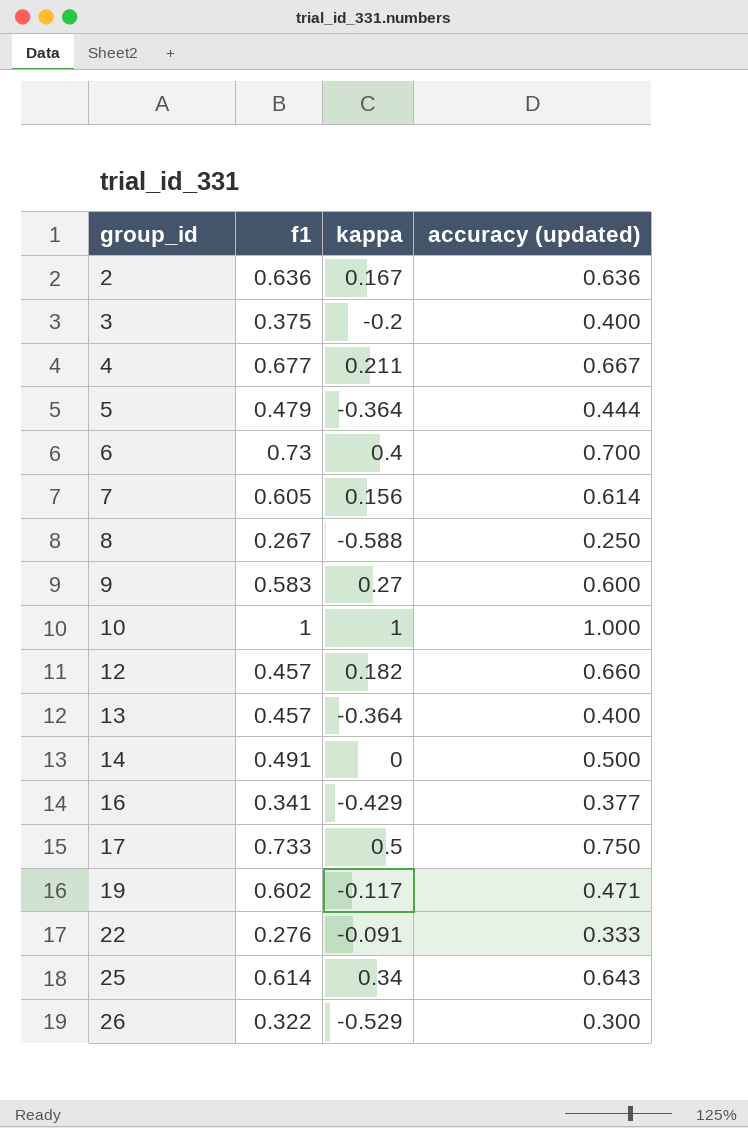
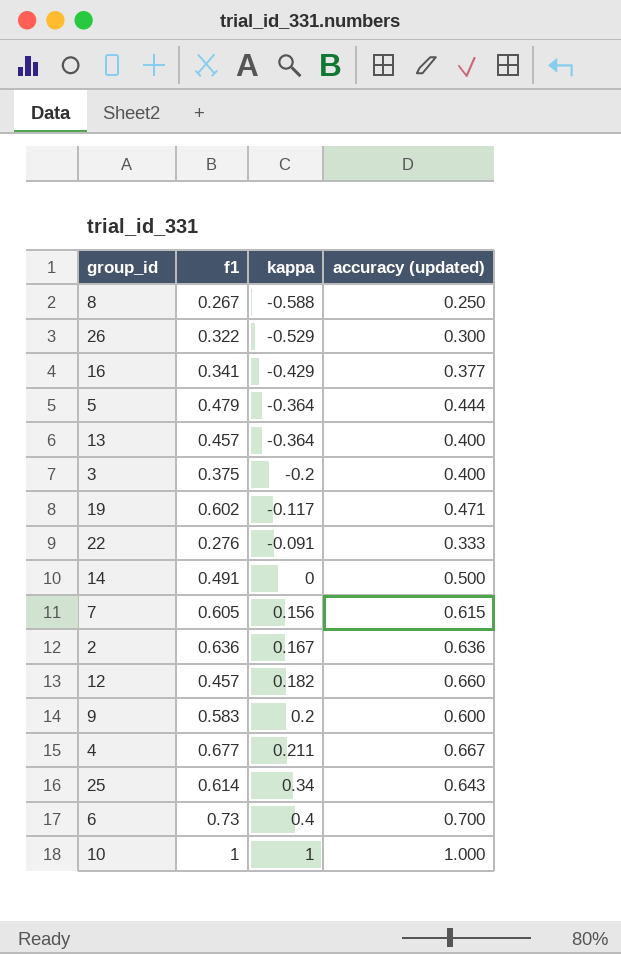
row order: group_id ascending -> kappa ascending
row 17: 0.733 | 0.5 | 0.750 -> none
7 | accuracy (updated): 0.614 -> 0.615
9 | kappa: 0.27 -> 0.2

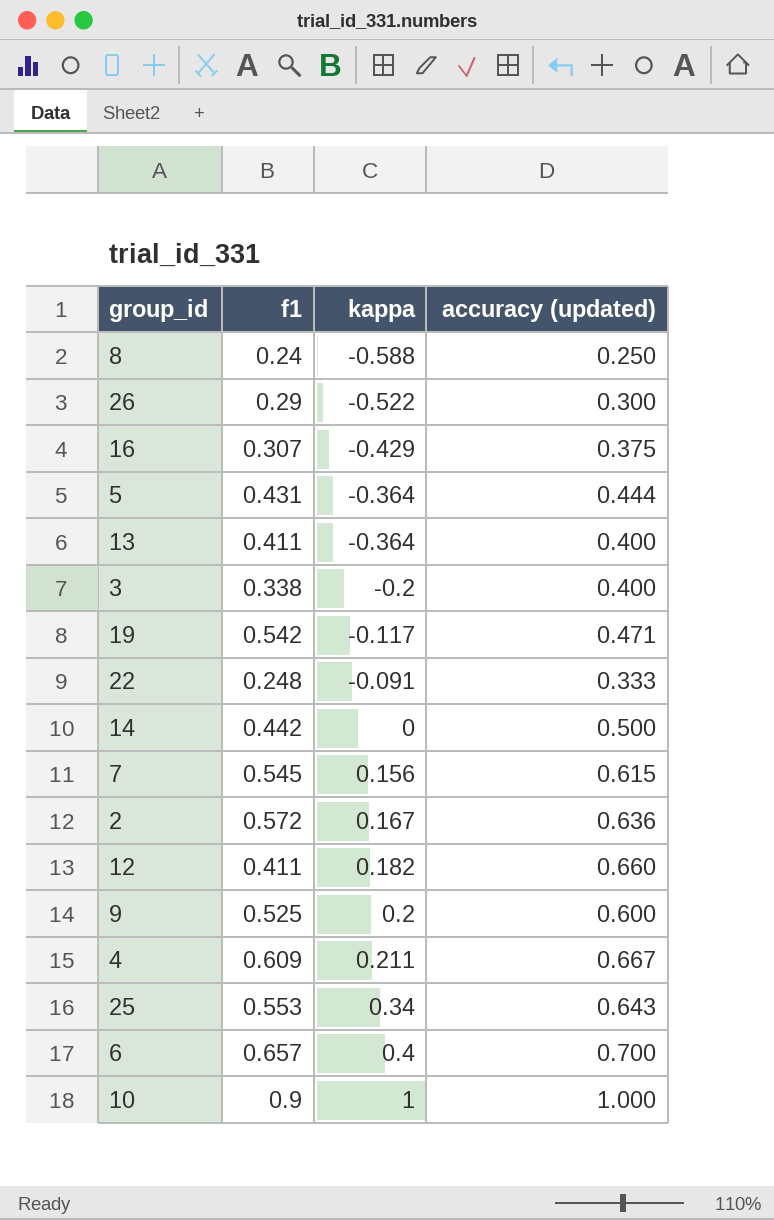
8 | f1: 0.267 -> 0.24
26 | f1: 0.322 -> 0.29
26 | kappa: -0.529 -> -0.522
16 | f1: 0.341 -> 0.307
16 | accuracy (updated): 0.377 -> 0.375
5 | f1: 0.479 -> 0.431
13 | f1: 0.457 -> 0.411
3 | f1: 0.375 -> 0.338
19 | f1: 0.602 -> 0.542
22 | f1: 0.276 -> 0.248
14 | f1: 0.491 -> 0.442
7 | f1: 0.605 -> 0.545
2 | f1: 0.636 -> 0.572
12 | f1: 0.457 -> 0.411
9 | f1: 0.583 -> 0.525
4 | f1: 0.677 -> 0.609
25 | f1: 0.614 -> 0.553
6 | f1: 0.73 -> 0.657
10 | f1: 1 -> 0.9

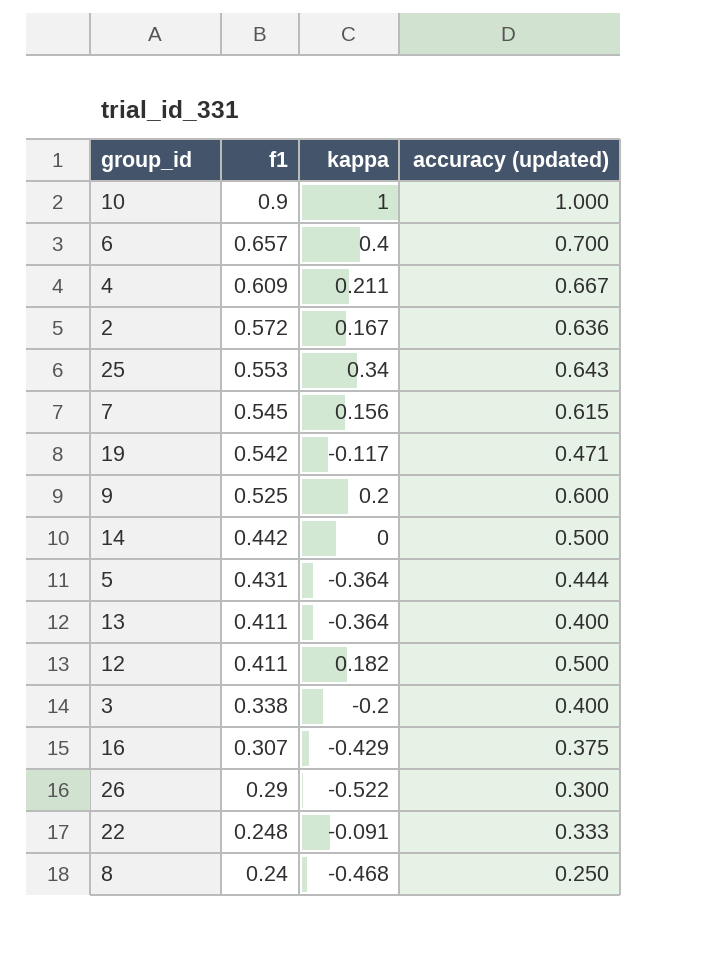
row order: kappa ascending -> f1 descending
12 | accuracy (updated): 0.660 -> 0.500
8 | kappa: -0.588 -> -0.468

